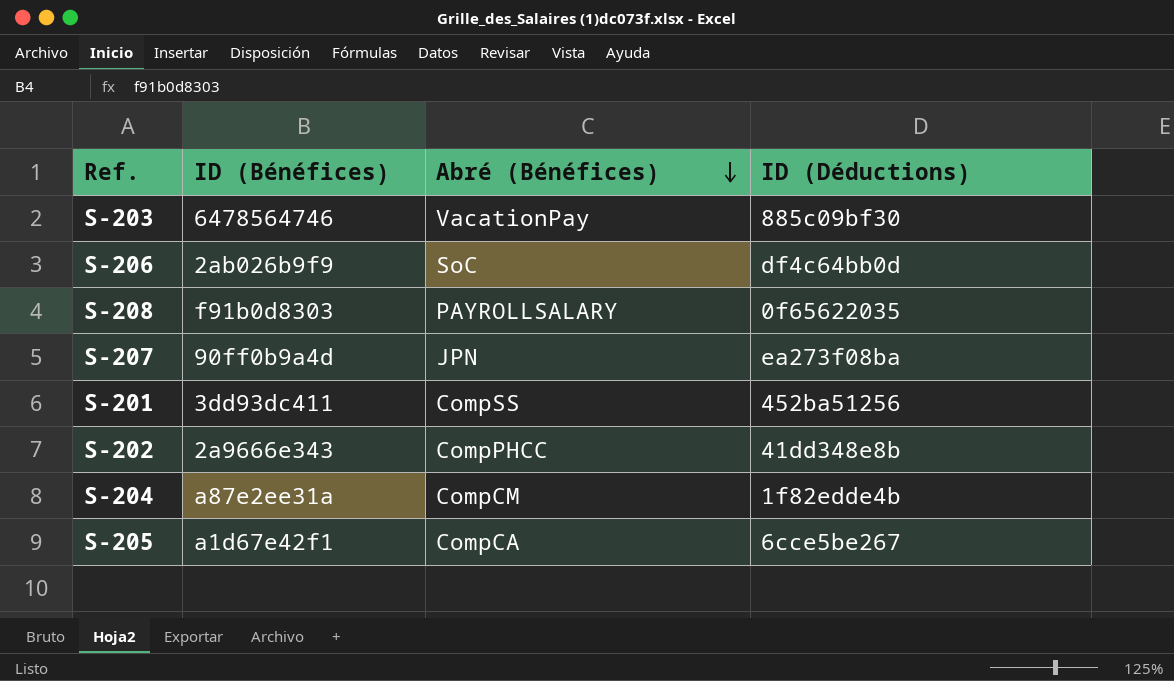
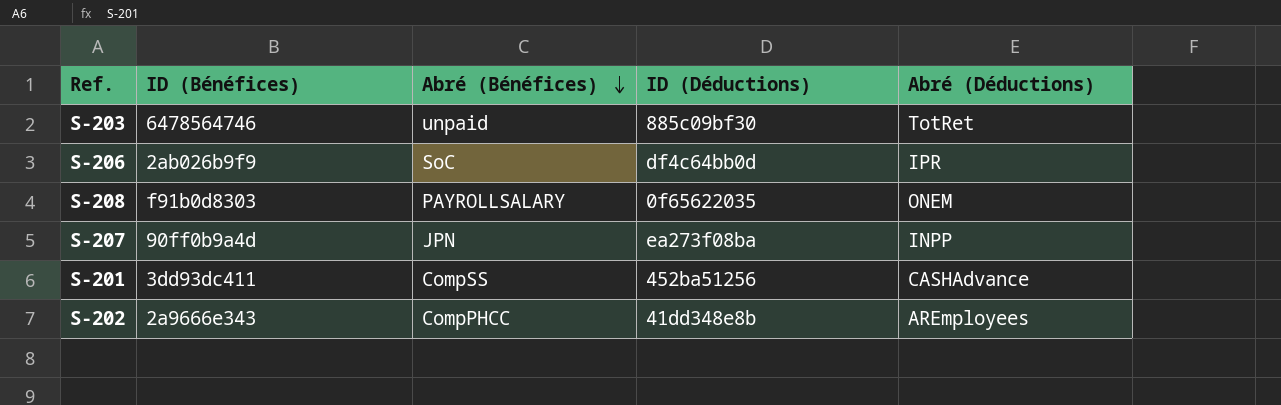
column Abré (Déductions) | position: none -> 5
row S-204: a87e2ee31a | CompCM | 1f82edde4b -> none
row S-205: a1d67e42f1 | CompCA | 6cce5be267 -> none
S-203 | Abré (Bénéfices): VacationPay -> unpaid

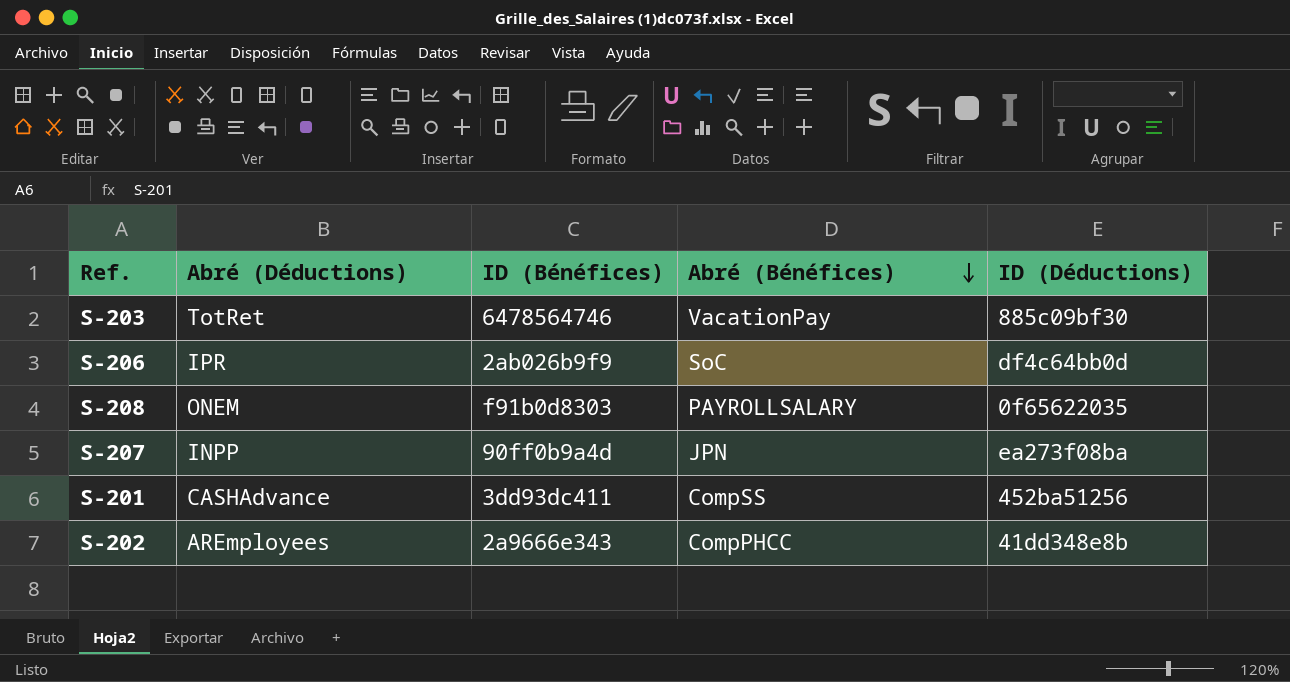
column Abré (Déductions) | position: 5 -> 2
S-203 | Abré (Bénéfices): unpaid -> VacationPay

